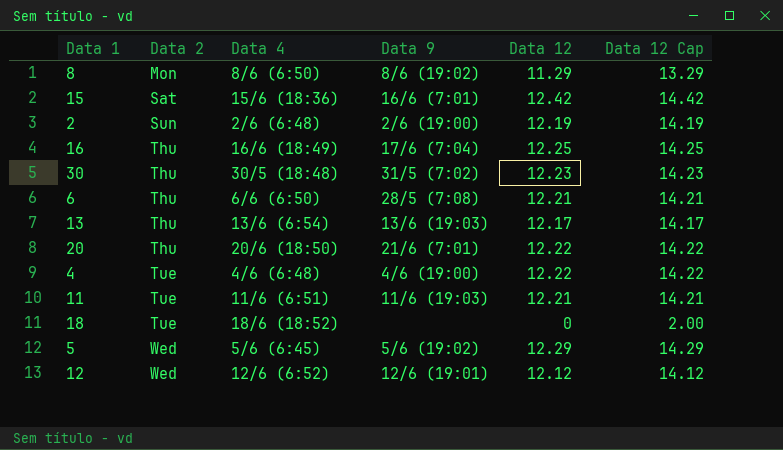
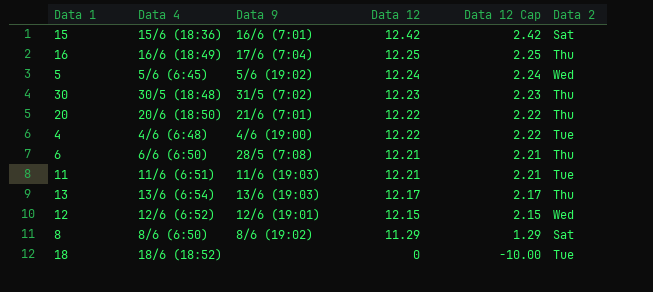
row order: Data 2 ascending -> Data 12 descending
column Data 12 Cap | formula: [Data 12] + 2 -> [Data 12] - 10
column Data 2 | position: 2 -> 6
row 2: Sun | 2/6 (6:48) | 2/6 (19:00) | 12.19 | 14.19 -> none
5 | Data 12: 12.29 -> 12.24
12 | Data 12: 12.12 -> 12.15
8 | Data 2: Mon -> Sat

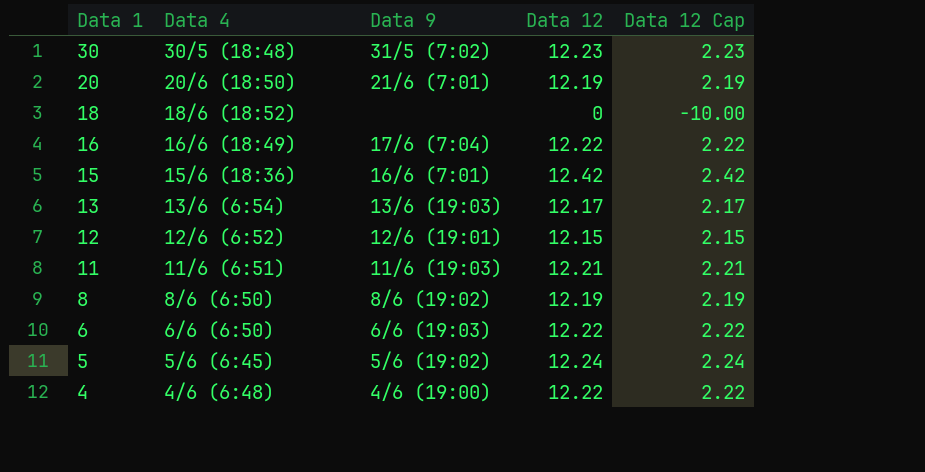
row order: Data 12 descending -> Data 1 descending
column Data 2 | position: 6 -> none
20 | Data 12: 12.22 -> 12.19
20 | Data 12 Cap: 2.22 -> 2.19
16 | Data 12: 12.25 -> 12.22
16 | Data 12 Cap: 2.25 -> 2.22
8 | Data 12: 11.29 -> 12.19
8 | Data 12 Cap: 1.29 -> 2.19
6 | Data 9: 28/5 (7:08) -> 6/6 (19:03)
6 | Data 12: 12.21 -> 12.22
6 | Data 12 Cap: 2.21 -> 2.22

